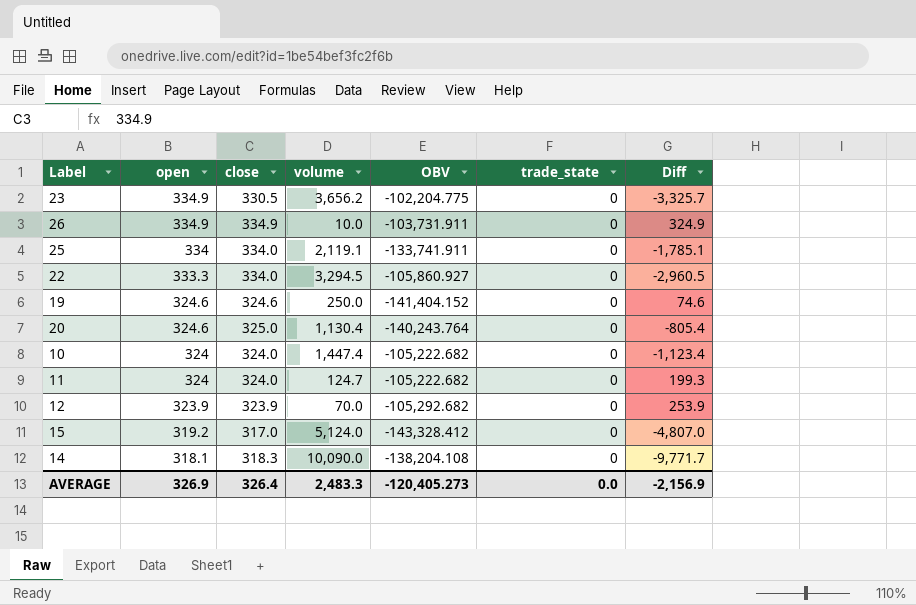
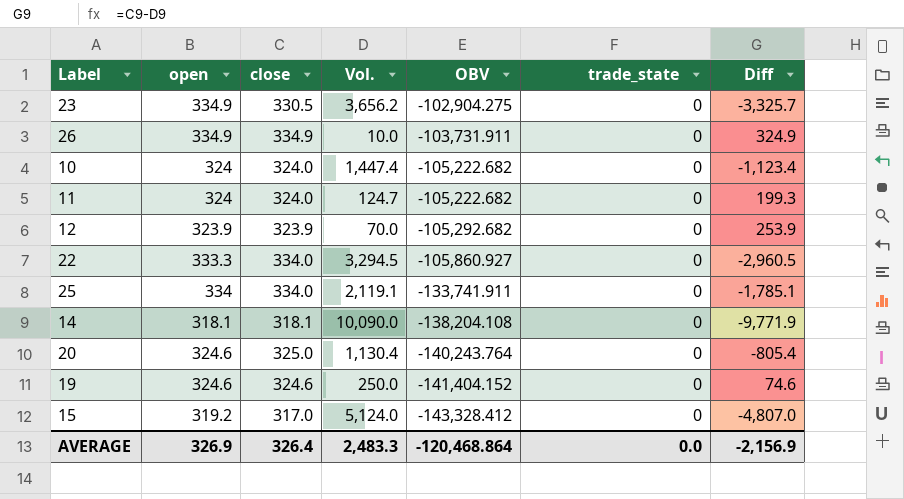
row order: open descending -> OBV descending
column name: volume -> Vol.
23 | OBV: -102,204.775 -> -102,904.275
14 | close: 318.3 -> 318.1
14 | Diff: -9,771.7 -> -9,771.9
AVERAGE | OBV: -120,405.273 -> -120,468.864

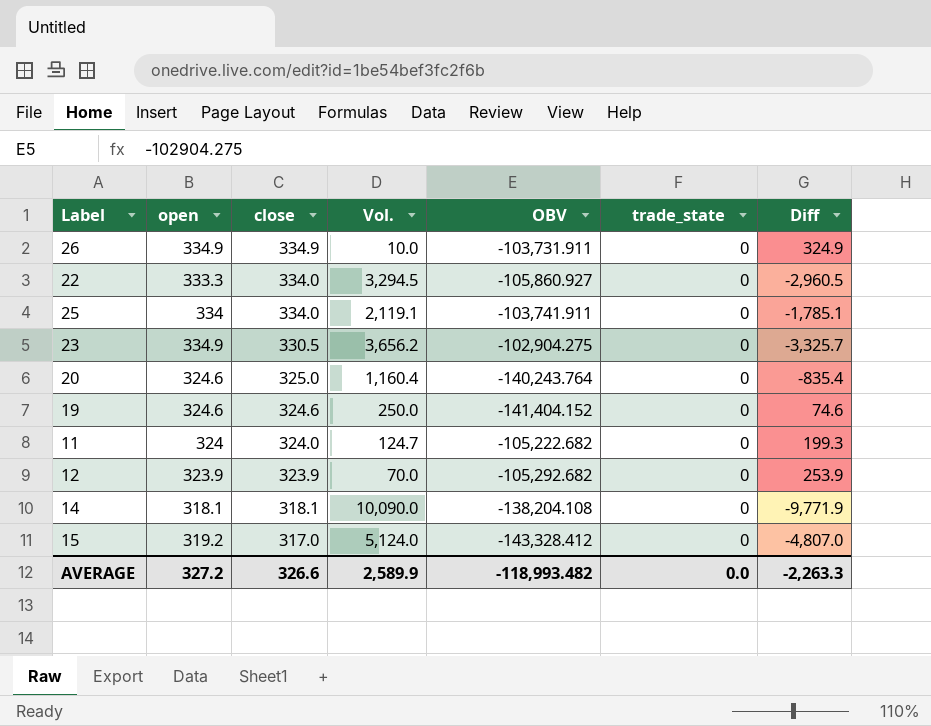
row order: OBV descending -> close descending
row 10: 324 | 324.0 | 1,447.4 | -105,222.682 | 0 | -1,123.4 -> none
25 | OBV: -133,741.911 -> -103,741.911
20 | Vol.: 1,130.4 -> 1,160.4
20 | Diff: -805.4 -> -835.4
AVERAGE | open: 326.9 -> 327.2
AVERAGE | close: 326.4 -> 326.6
AVERAGE | Vol.: 2,483.3 -> 2,589.9
AVERAGE | OBV: -120,468.864 -> -118,993.482
AVERAGE | Diff: -2,156.9 -> -2,263.3

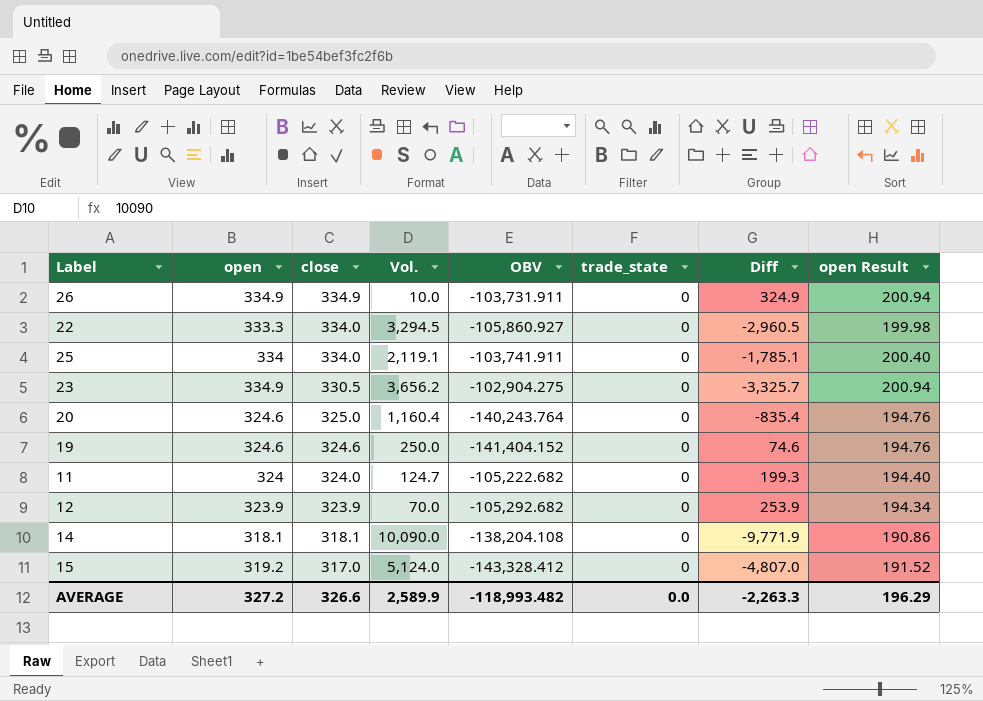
column open Result | formula: none -> [open] * 0.6

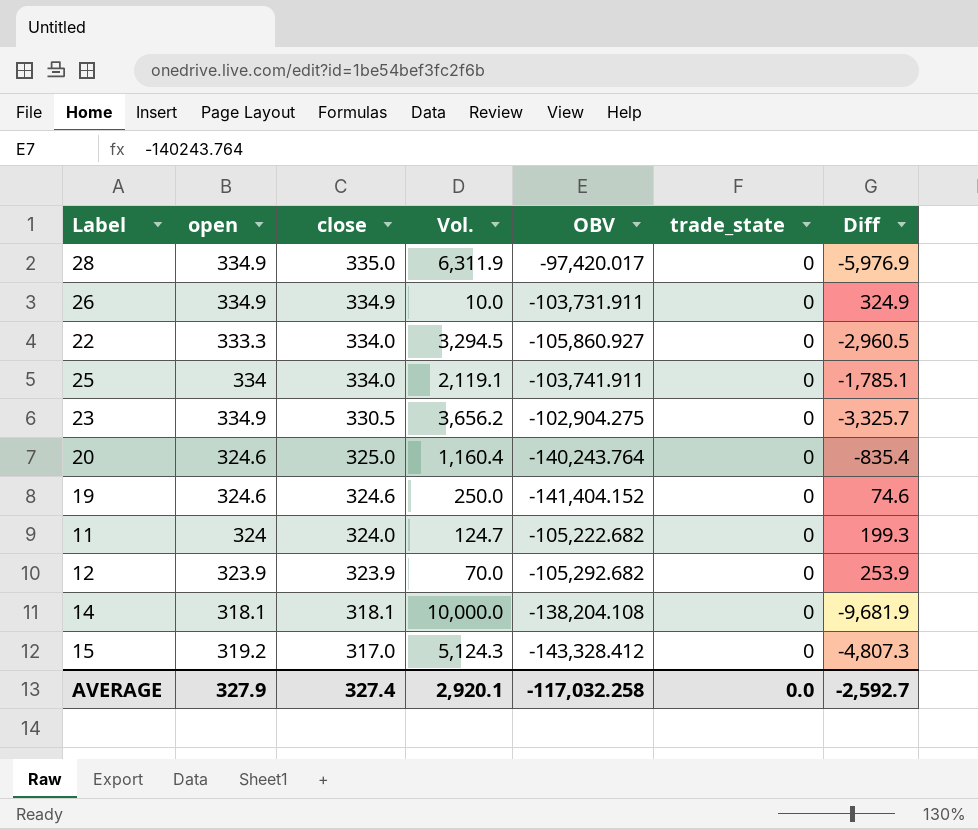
column open Result | formula: [open] * 0.6 -> none
row 28: none -> 334.9 | 335.0 | 6,311.9 | -97,420.017 | 0 | -5,976.9
14 | Vol.: 10,090.0 -> 10,000.0
14 | Diff: -9,771.9 -> -9,681.9
15 | Vol.: 5,124.0 -> 5,124.3
15 | Diff: -4,807.0 -> -4,807.3
AVERAGE | open: 327.2 -> 327.9
AVERAGE | close: 326.6 -> 327.4
AVERAGE | Vol.: 2,589.9 -> 2,920.1
AVERAGE | OBV: -118,993.482 -> -117,032.258
AVERAGE | Diff: -2,263.3 -> -2,592.7

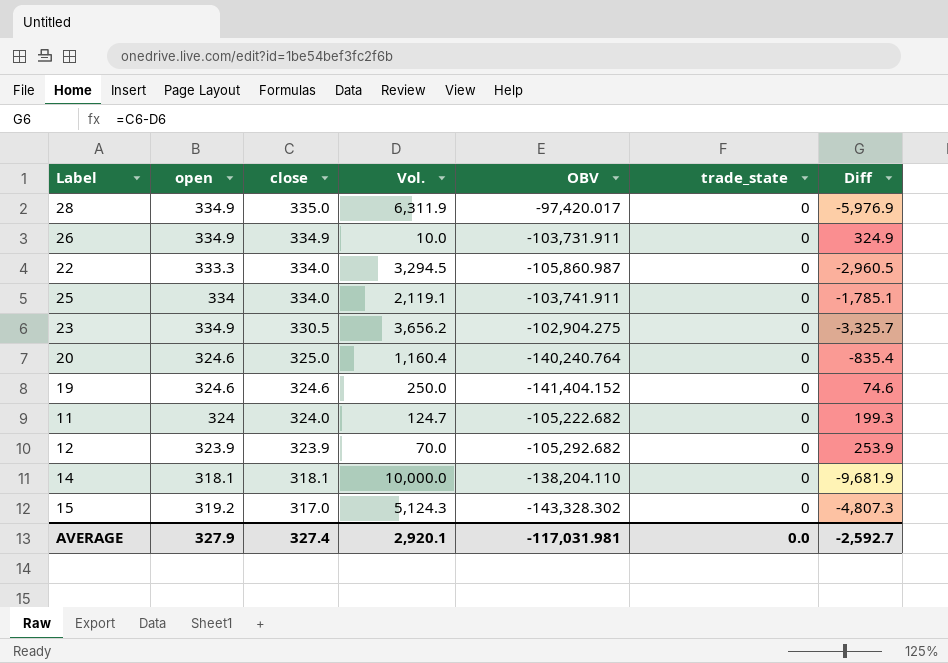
22 | OBV: -105,860.927 -> -105,860.987
20 | OBV: -140,243.764 -> -140,240.764
14 | OBV: -138,204.108 -> -138,204.110
15 | OBV: -143,328.412 -> -143,328.302
AVERAGE | OBV: -117,032.258 -> -117,031.981

